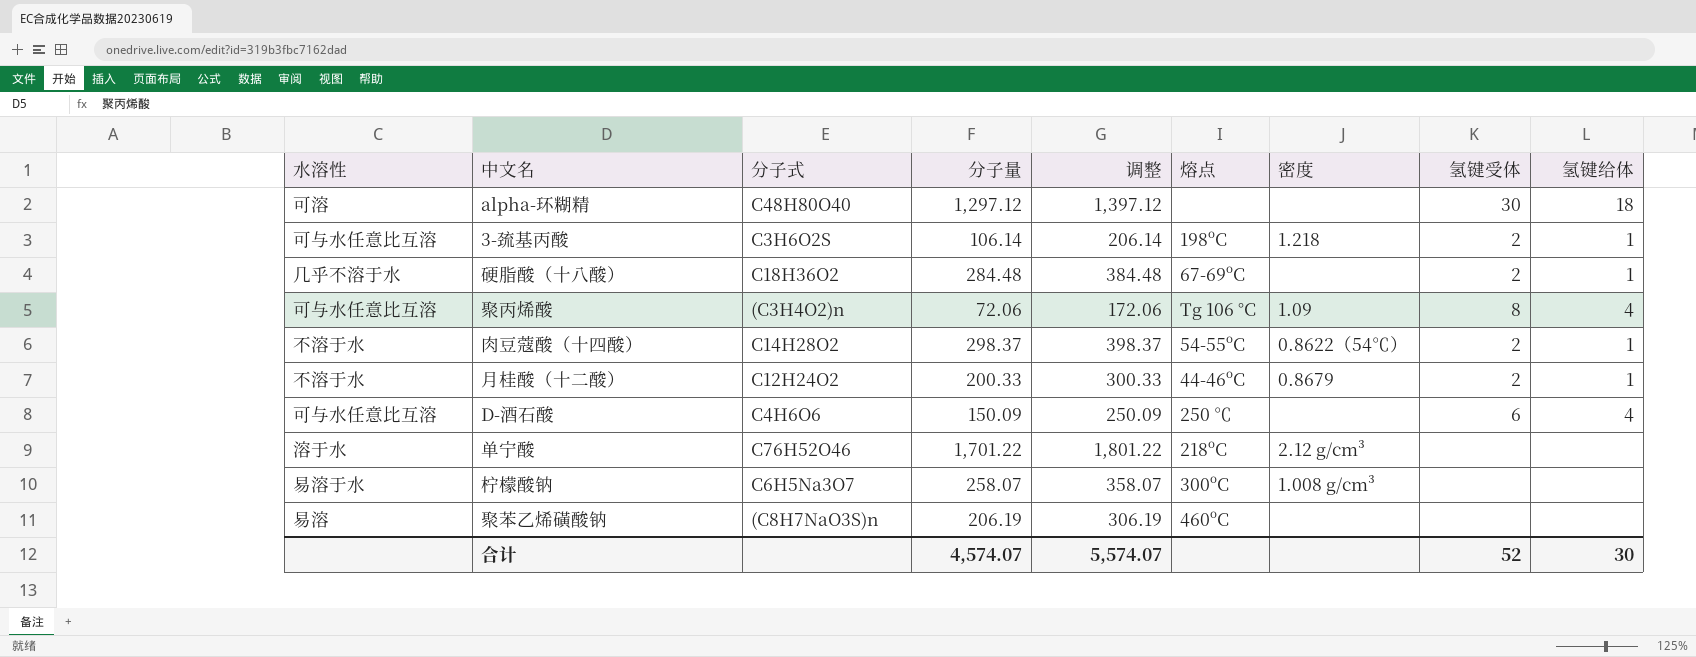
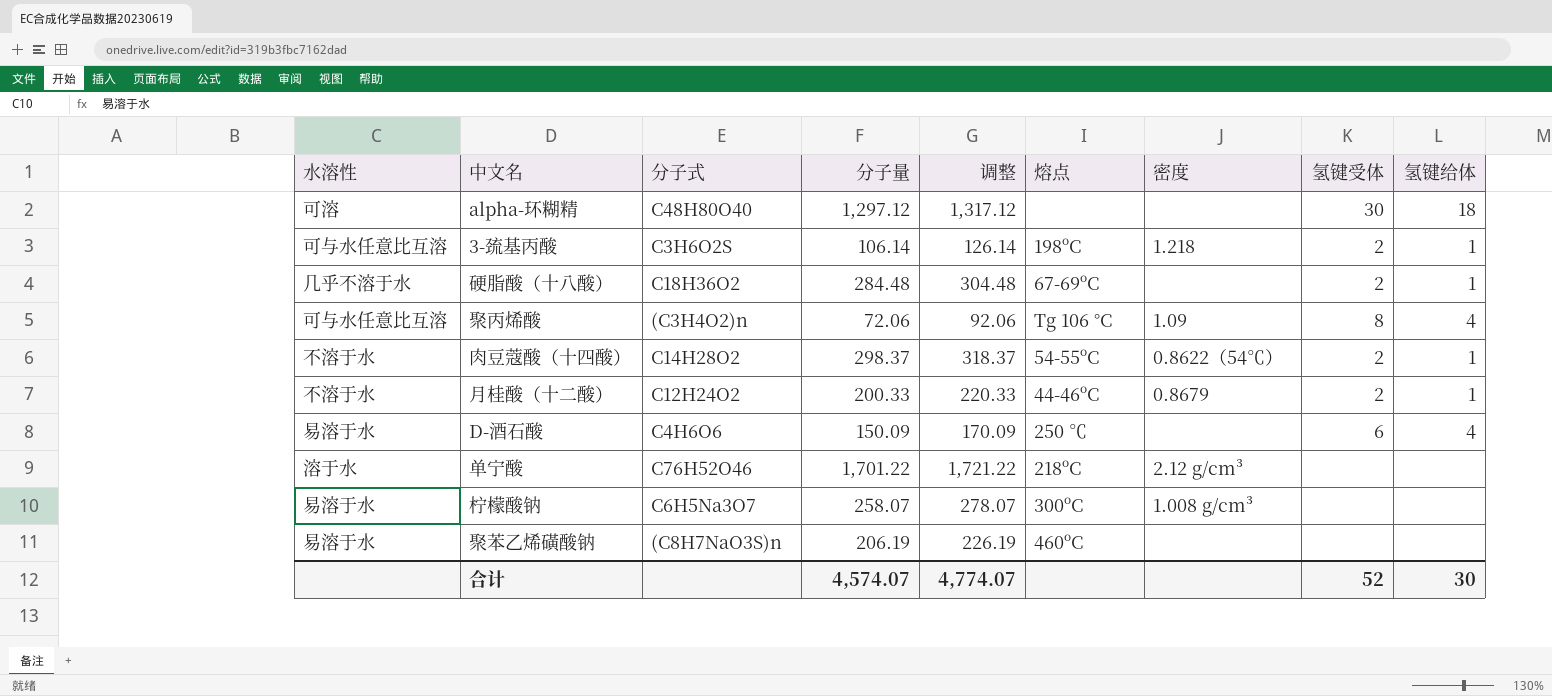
column 调整 | formula: [分子量] + 100 -> [分子量] + 20
D-酒石酸 | 水溶性: 可与水任意比互溶 -> 易溶于水
聚苯乙烯磺酸钠 | 水溶性: 易溶 -> 易溶于水
合计 | 调整: 5,574.07 -> 4,774.07

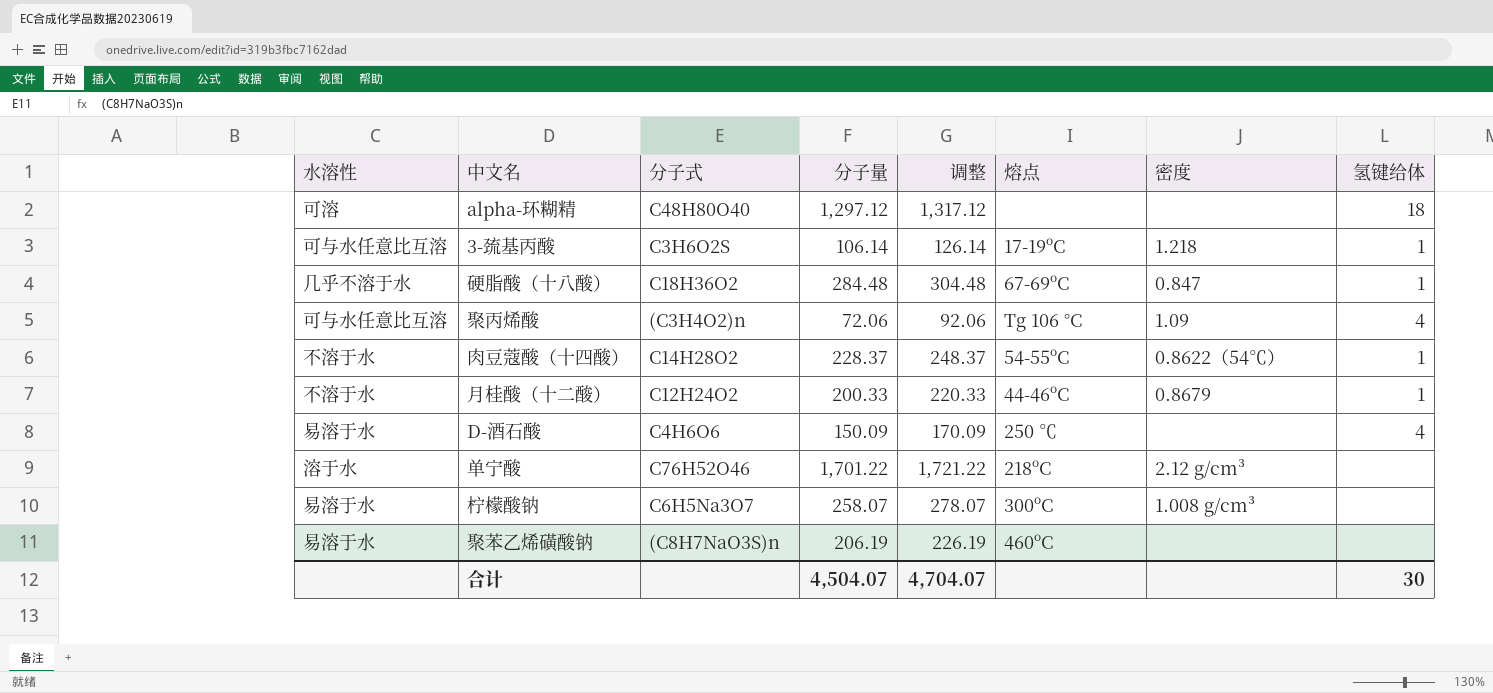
column 氢键受体 | position: 8 -> none
3-巯基丙酸 | 熔点: 198ºC -> 17-19ºC
硬脂酸（十八酸） | 密度: none -> 0.847
肉豆蔻酸（十四酸） | 分子量: 298.37 -> 228.37
肉豆蔻酸（十四酸） | 调整: 318.37 -> 248.37
合计 | 分子量: 4,574.07 -> 4,504.07
合计 | 调整: 4,774.07 -> 4,704.07

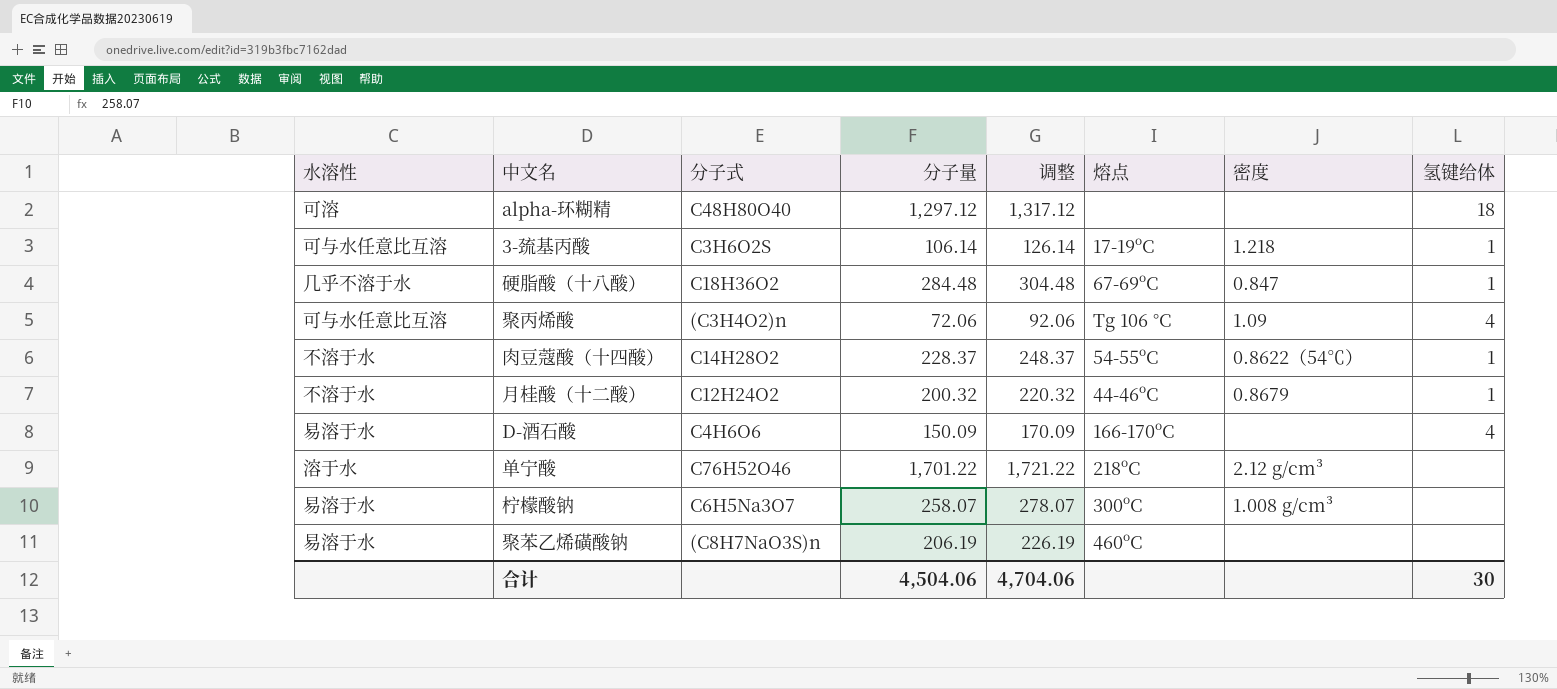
月桂酸（十二酸） | 分子量: 200.33 -> 200.32
月桂酸（十二酸） | 调整: 220.33 -> 220.32
D-酒石酸 | 熔点: 250 ℃ -> 166-170ºC
合计 | 分子量: 4,504.07 -> 4,504.06
合计 | 调整: 4,704.07 -> 4,704.06

